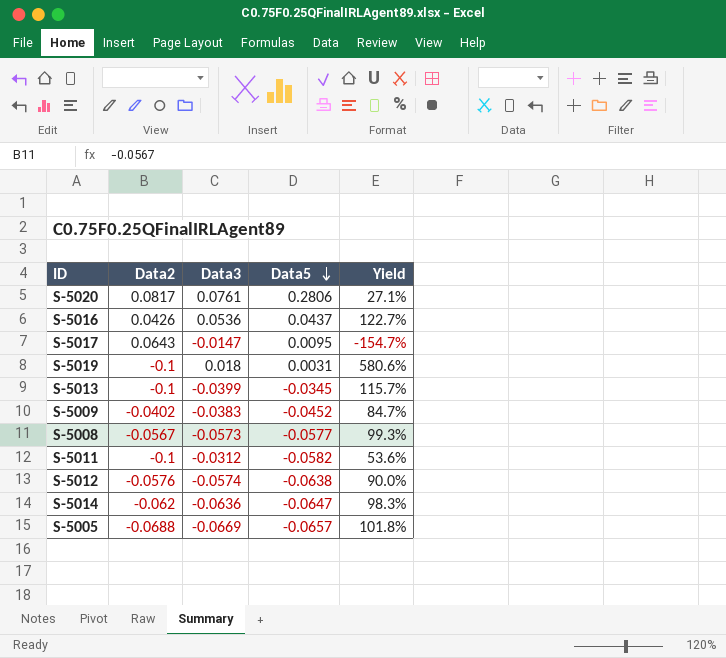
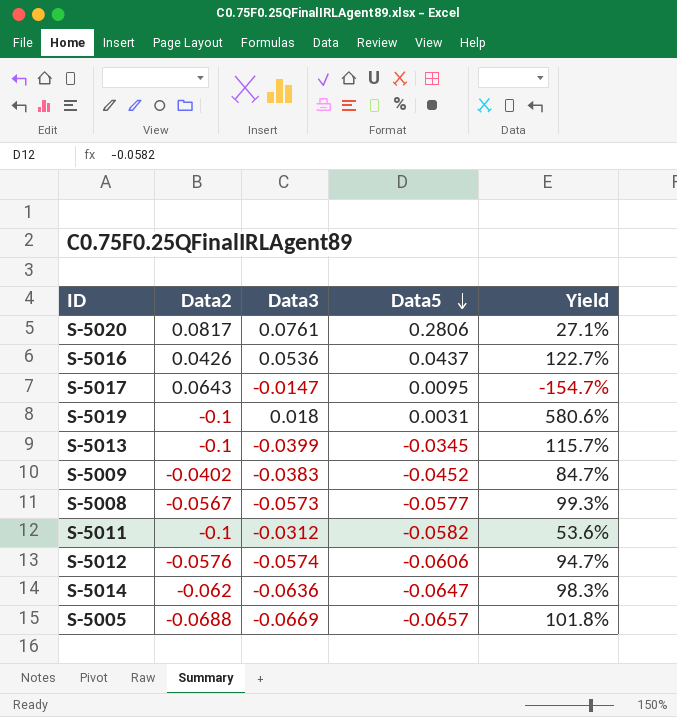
S-5012 | Data5: -0.0638 -> -0.0606
S-5012 | Yield: 90.0% -> 94.7%

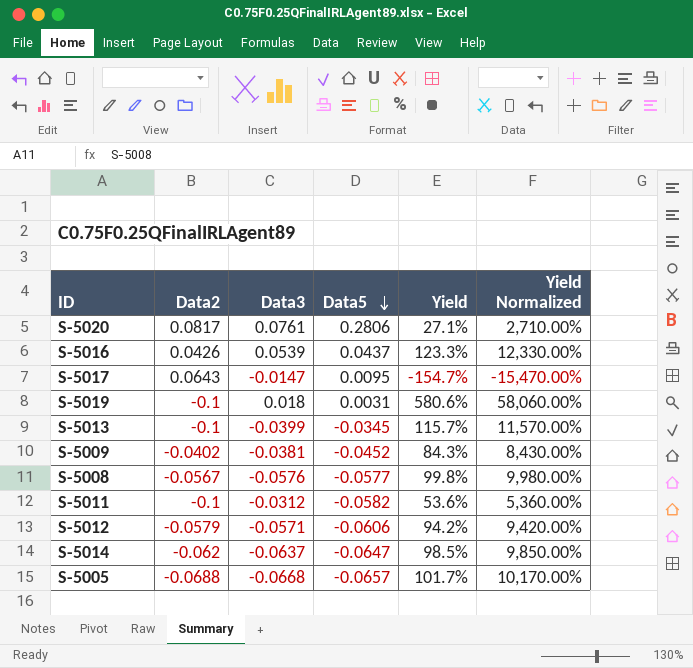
column Yield Normalized | formula: none -> [Yield] * 100
S-5016 | Data3: 0.0536 -> 0.0539
S-5016 | Yield: 122.7% -> 123.3%
S-5009 | Data3: -0.0383 -> -0.0381
S-5009 | Yield: 84.7% -> 84.3%
S-5008 | Data3: -0.0573 -> -0.0576
S-5008 | Yield: 99.3% -> 99.8%
S-5012 | Data2: -0.0576 -> -0.0579
S-5012 | Data3: -0.0574 -> -0.0571
S-5012 | Yield: 94.7% -> 94.2%
S-5014 | Data3: -0.0636 -> -0.0637
S-5014 | Yield: 98.3% -> 98.5%
S-5005 | Data3: -0.0669 -> -0.0668
S-5005 | Yield: 101.8% -> 101.7%

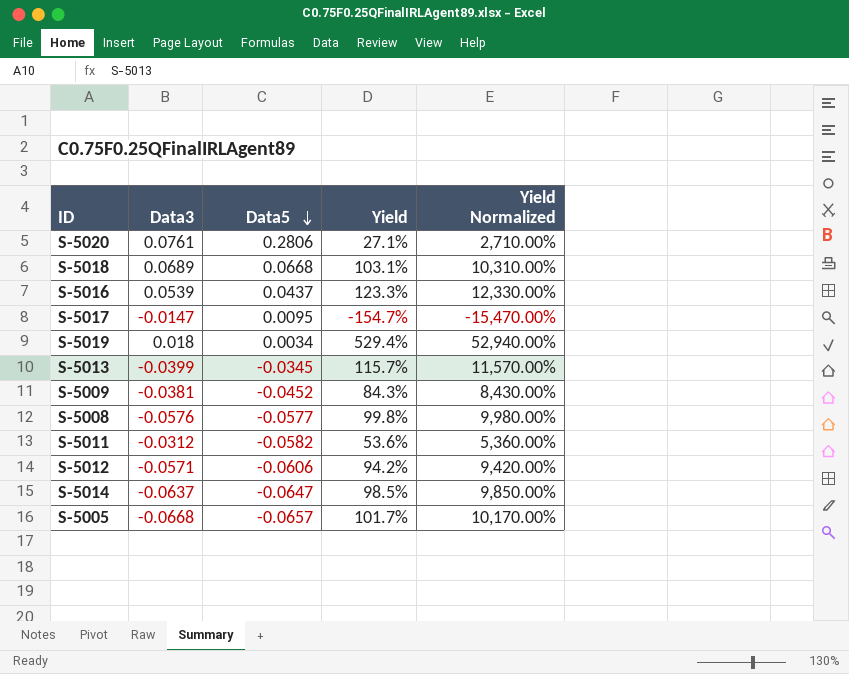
column Data2 | position: 2 -> none
row S-5018: none -> 0.0689 | 0.0668 | 103.1% | 10,310.00%
S-5019 | Data5: 0.0031 -> 0.0034
S-5019 | Yield: 580.6% -> 529.4%
S-5019 | Yield Normalized: 58,060.00% -> 52,940.00%

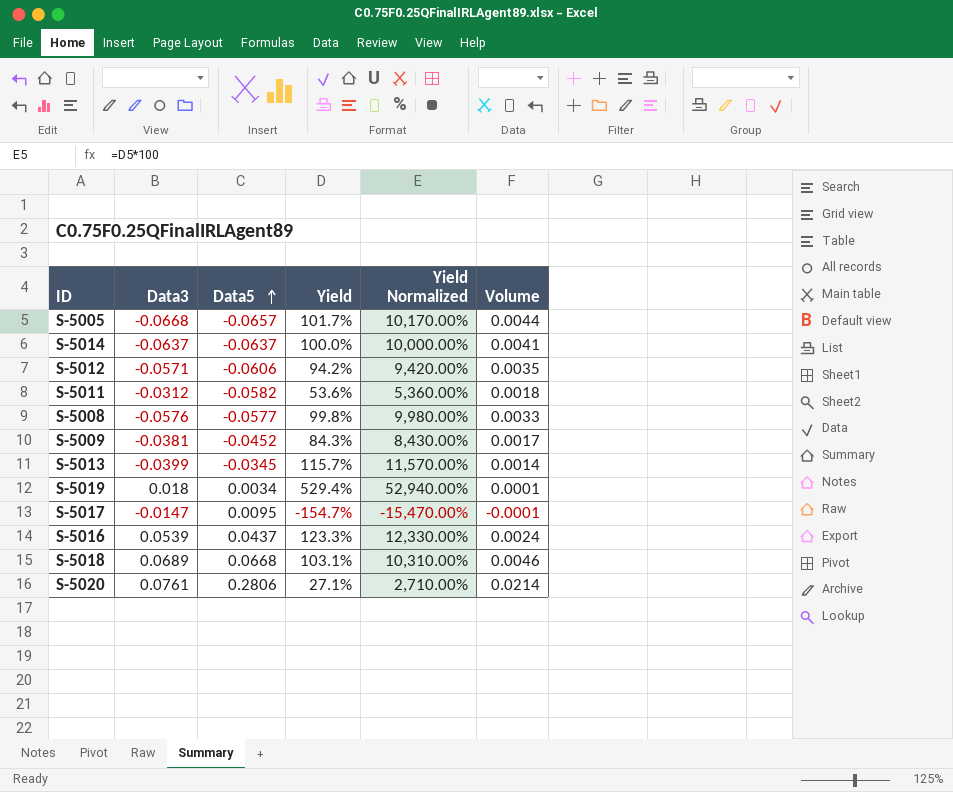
row order: Data5 descending -> Data5 ascending
column Volume | formula: none -> [Data3] * [Data5]
S-5014 | Data5: -0.0647 -> -0.0637
S-5014 | Yield: 98.5% -> 100.0%
S-5014 | Yield Normalized: 9,850.00% -> 10,000.00%

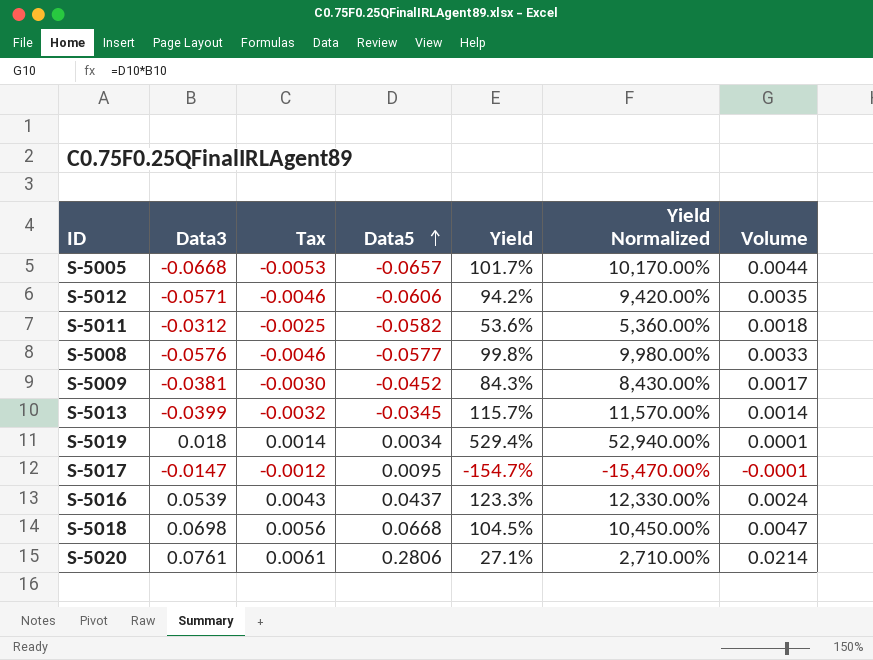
column Tax | formula: none -> [Data3] * 0.08
row S-5014: -0.0637 | -0.0637 | 100.0% | 10,000.00% | 0.0041 -> none
S-5018 | Data3: 0.0689 -> 0.0698
S-5018 | Yield: 103.1% -> 104.5%
S-5018 | Yield Normalized: 10,310.00% -> 10,450.00%
S-5018 | Volume: 0.0046 -> 0.0047

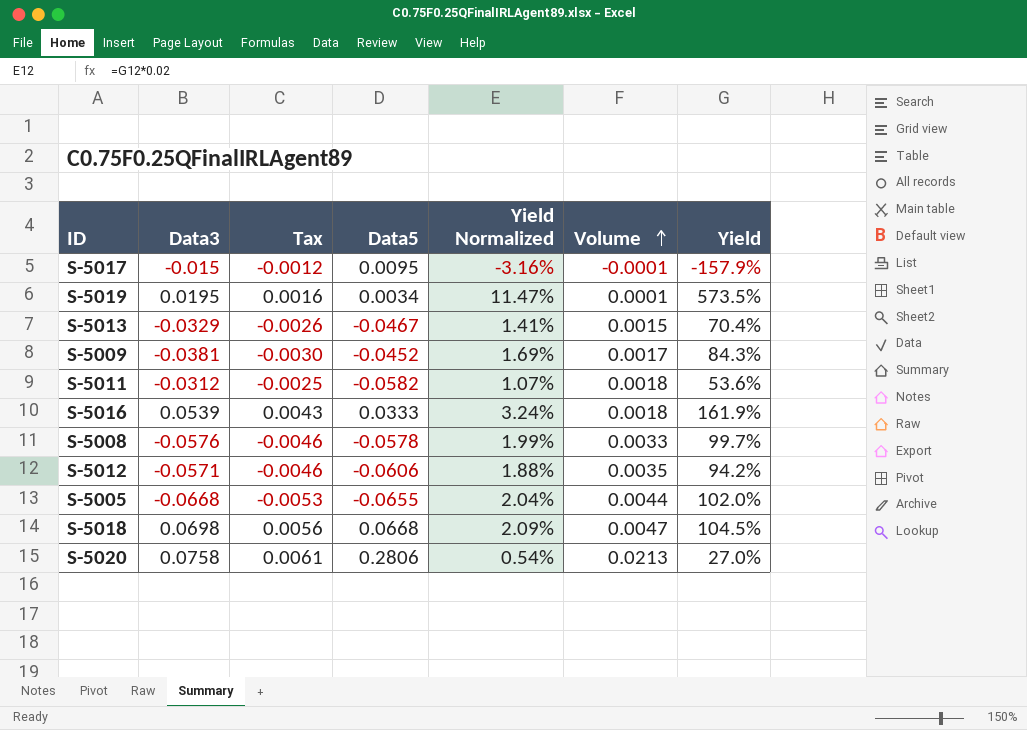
row order: Data5 ascending -> Volume ascending
column Yield Normalized | formula: [Yield] * 100 -> [Yield] * 0.02
column Yield | position: 5 -> 7
S-5017 | Data3: -0.0147 -> -0.015
S-5017 | Yield: -154.7% -> -157.9%
S-5019 | Data3: 0.018 -> 0.0195
S-5019 | Tax: 0.0014 -> 0.0016
S-5019 | Yield: 529.4% -> 573.5%
S-5013 | Data3: -0.0399 -> -0.0329
S-5013 | Tax: -0.0032 -> -0.0026
S-5013 | Data5: -0.0345 -> -0.0467
S-5013 | Volume: 0.0014 -> 0.0015
S-5013 | Yield: 115.7% -> 70.4%
S-5016 | Data5: 0.0437 -> 0.0333
S-5016 | Volume: 0.0024 -> 0.0018
S-5016 | Yield: 123.3% -> 161.9%
S-5008 | Data5: -0.0577 -> -0.0578
S-5008 | Yield: 99.8% -> 99.7%
S-5005 | Data5: -0.0657 -> -0.0655
S-5005 | Yield: 101.7% -> 102.0%
S-5020 | Data3: 0.0761 -> 0.0758
S-5020 | Volume: 0.0214 -> 0.0213
S-5020 | Yield: 27.1% -> 27.0%

